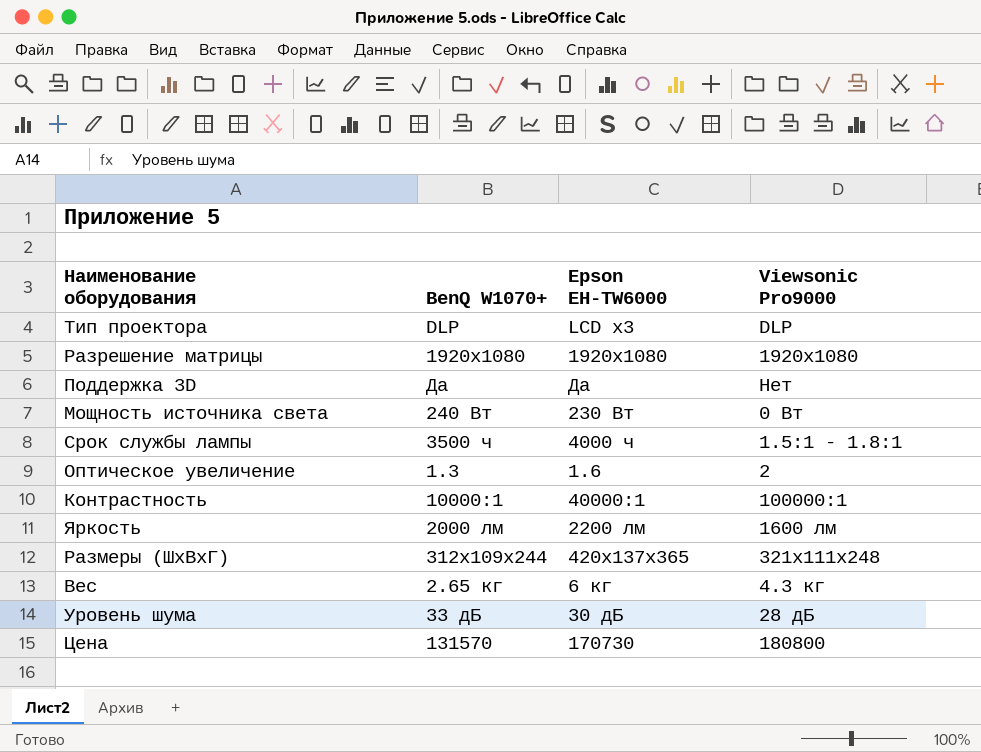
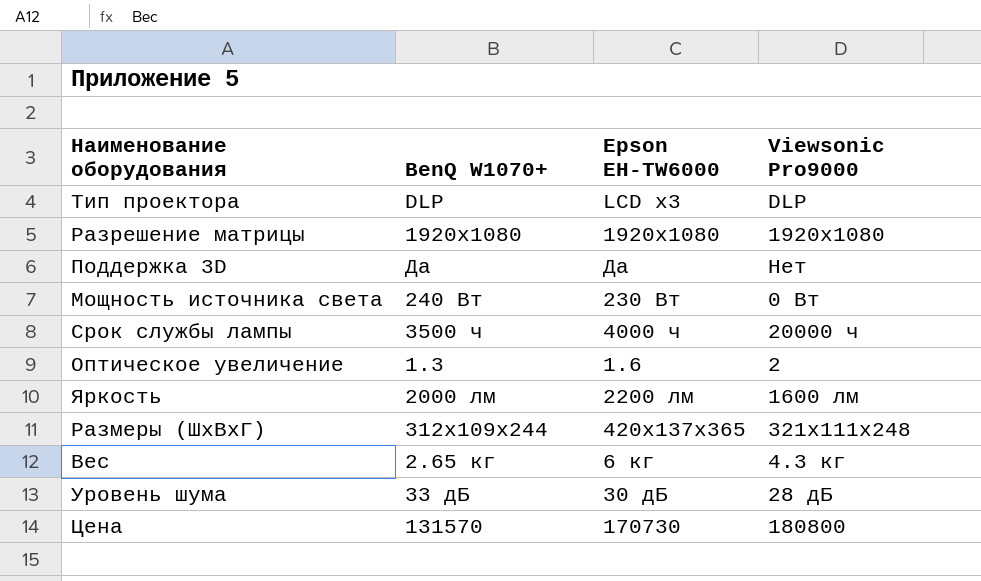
row Контрастность: 10000:1 | 40000:1 | 100000:1 -> none
Срок службы лампы | Viewsonic Pro9000: 1.5:1 - 1.8:1 -> 20000 ч

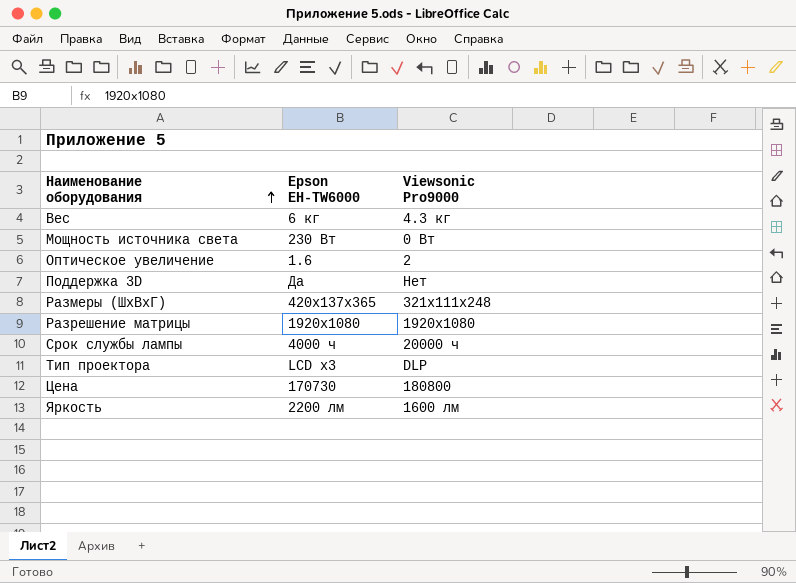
row order: none -> Наименование оборудования ascending
column BenQ W1070+ | position: 2 -> none
row Уровень шума: 33 дБ | 30 дБ | 28 дБ -> none

